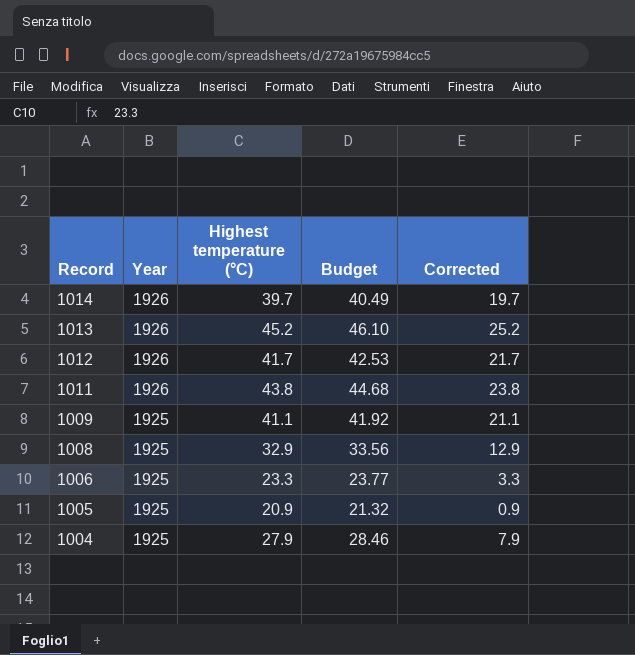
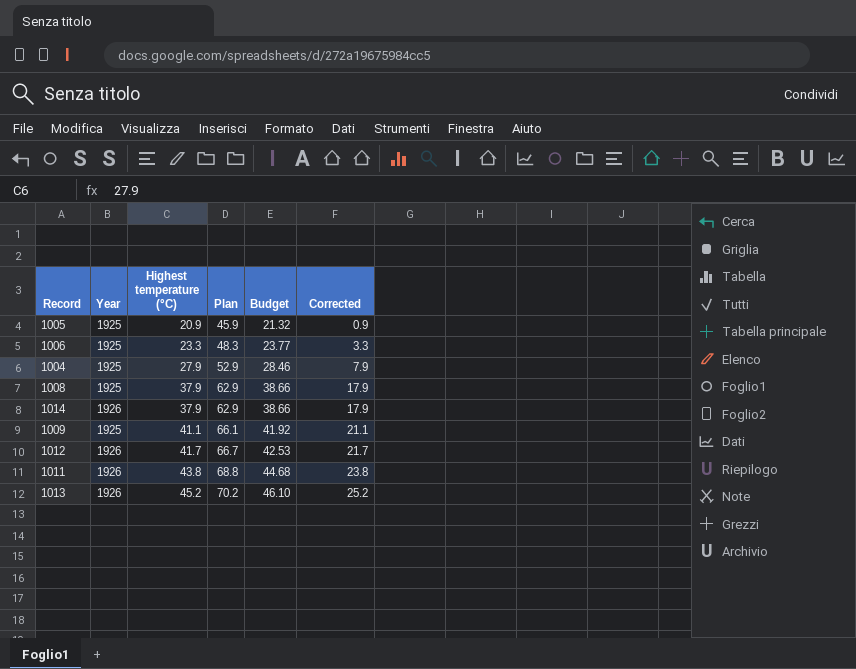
row order: Record descending -> Highest temperature (°C) ascending
column Plan | formula: none -> [Highest temperature (°C)] + 25
1008 | Highest temperature (°C): 32.9 -> 37.9
1008 | Budget: 33.56 -> 38.66
1008 | Corrected: 12.9 -> 17.9
1014 | Highest temperature (°C): 39.7 -> 37.9
1014 | Budget: 40.49 -> 38.66
1014 | Corrected: 19.7 -> 17.9

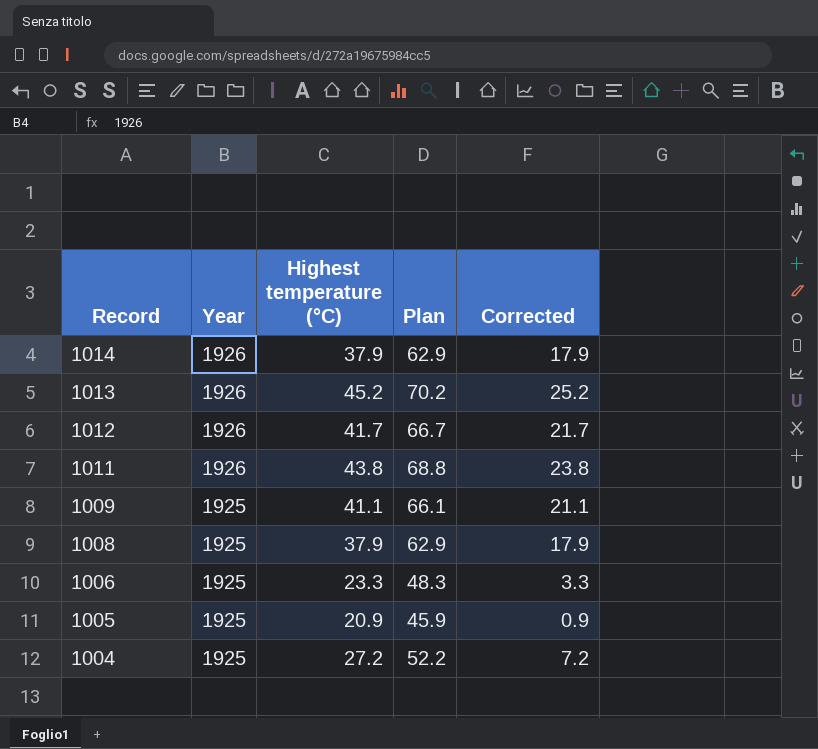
row order: Highest temperature (°C) ascending -> Record descending
column Budget | formula: [Highest temperature (°C)] * 1.02 -> none
1004 | Highest temperature (°C): 27.9 -> 27.2
1004 | Plan: 52.9 -> 52.2
1004 | Corrected: 7.9 -> 7.2

